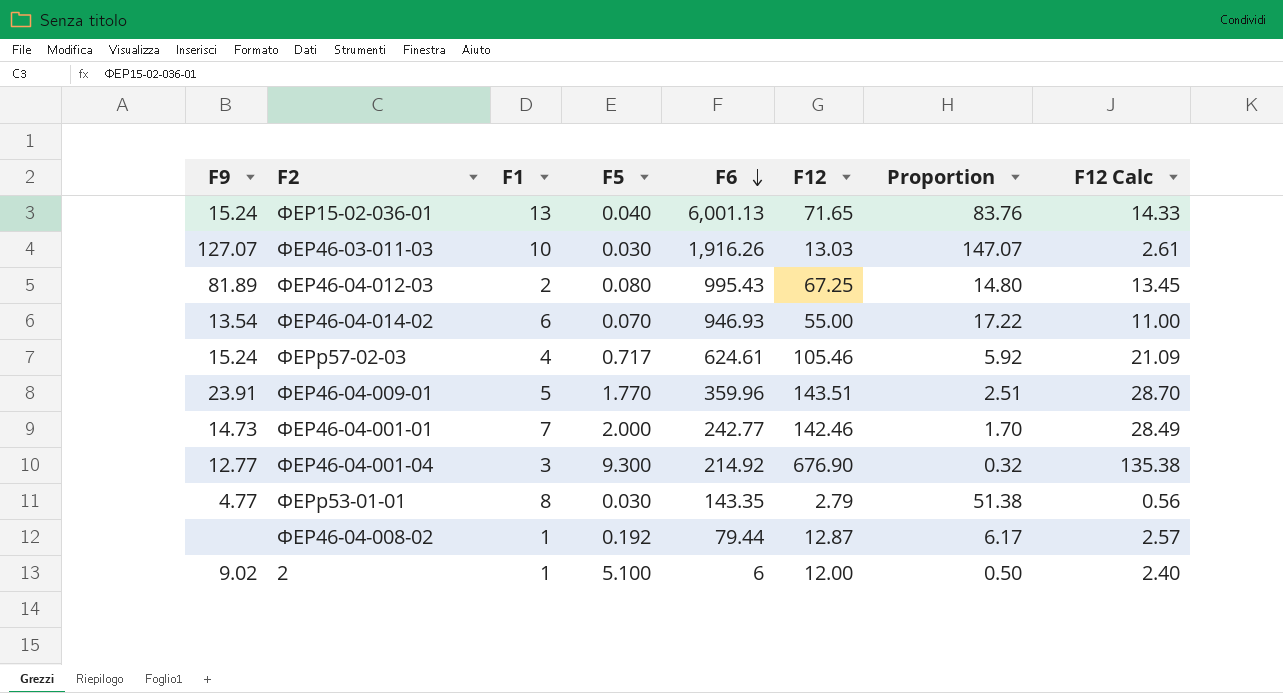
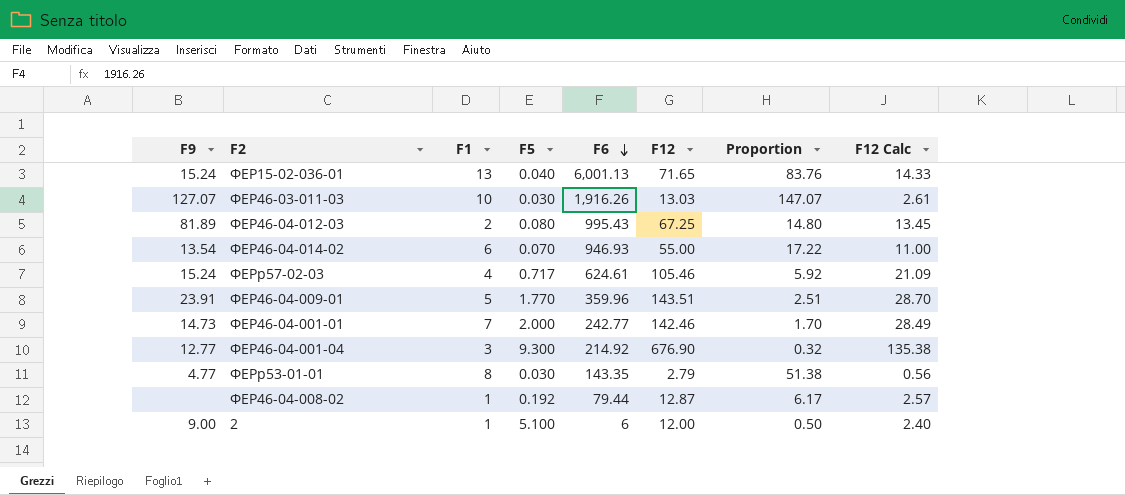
2 | F9: 9.02 -> 9.00

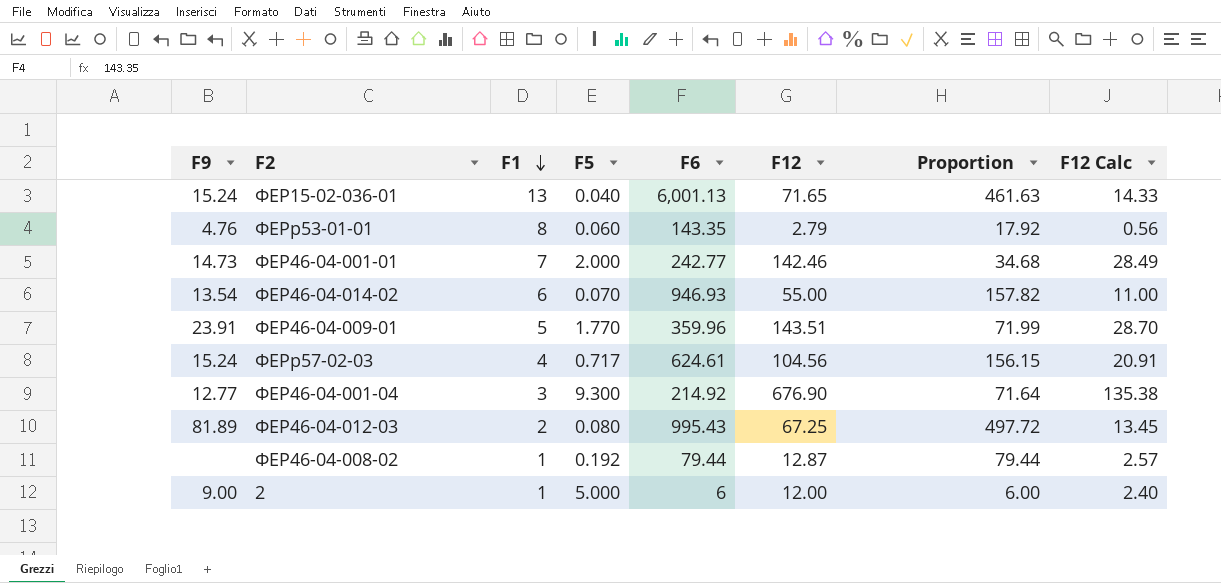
row order: F6 descending -> F1 descending
column Proportion | formula: [F6] / [F12] -> [F6] / [F1]
row ФЕР46-03-011-03: 127.07 | 10 | 0.030 | 1,916.26 | 13.03 | 147.07 | 2.61 -> none
ФЕРр53-01-01 | F9: 4.77 -> 4.76
ФЕРр53-01-01 | F5: 0.030 -> 0.060
ФЕРр57-02-03 | F12: 105.46 -> 104.56
ФЕРр57-02-03 | F12 Calc: 21.09 -> 20.91
2 | F5: 5.100 -> 5.000

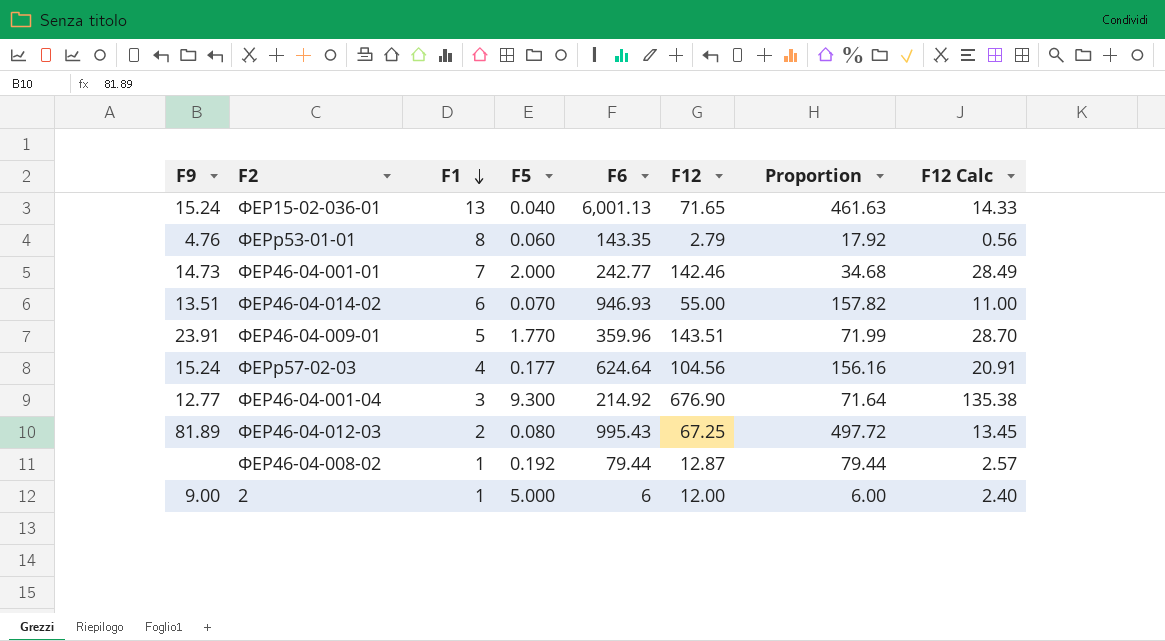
ФЕР46-04-014-02 | F9: 13.54 -> 13.51
ФЕРр57-02-03 | F5: 0.717 -> 0.177
ФЕРр57-02-03 | F6: 624.61 -> 624.64
ФЕРр57-02-03 | Proportion: 156.15 -> 156.16

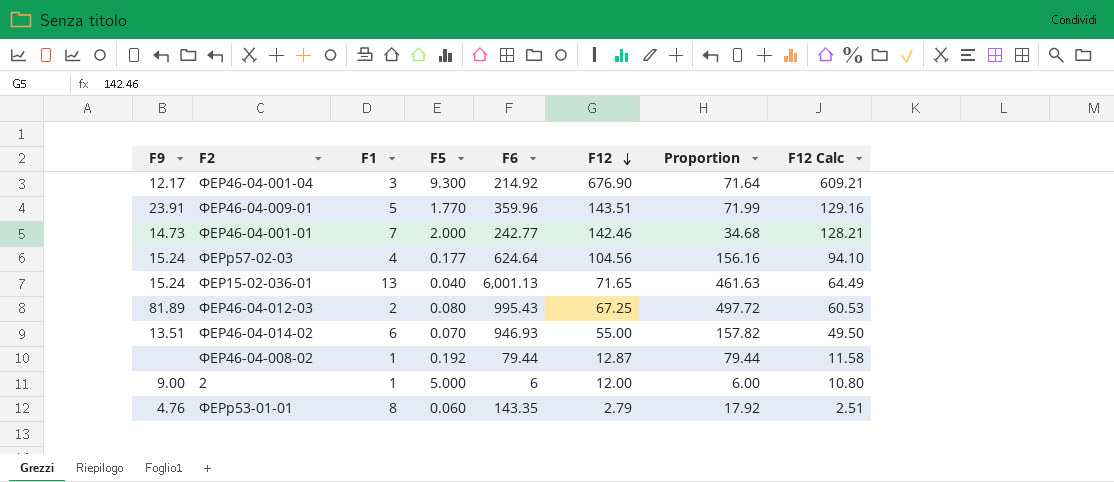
row order: F1 descending -> F12 descending
column F12 Calc | formula: [F12] * 0.2 -> [F12] * 0.9
ФЕР46-04-001-04 | F9: 12.77 -> 12.17

